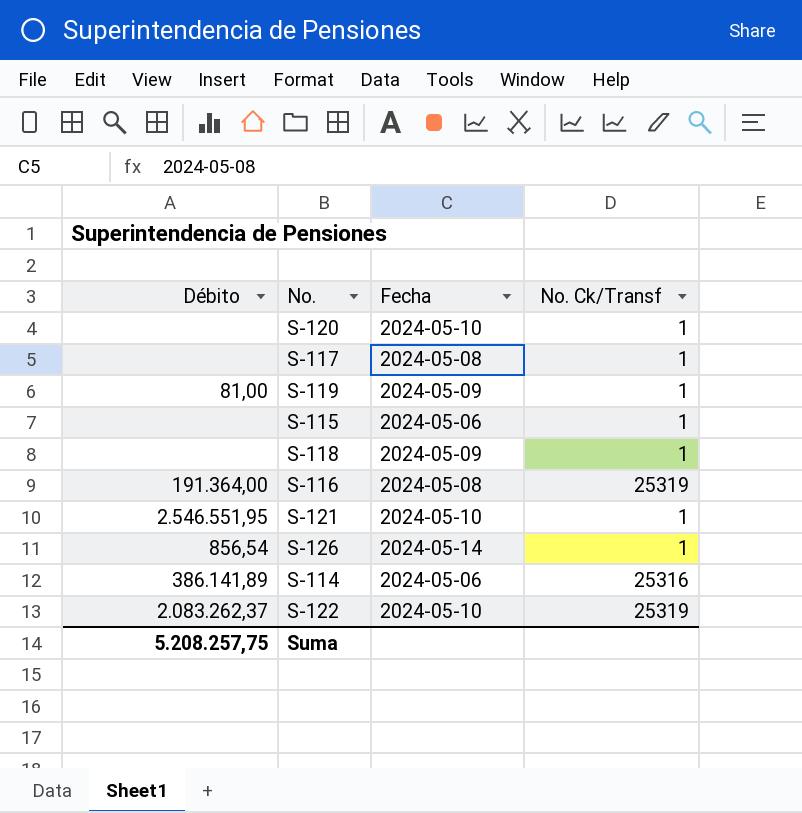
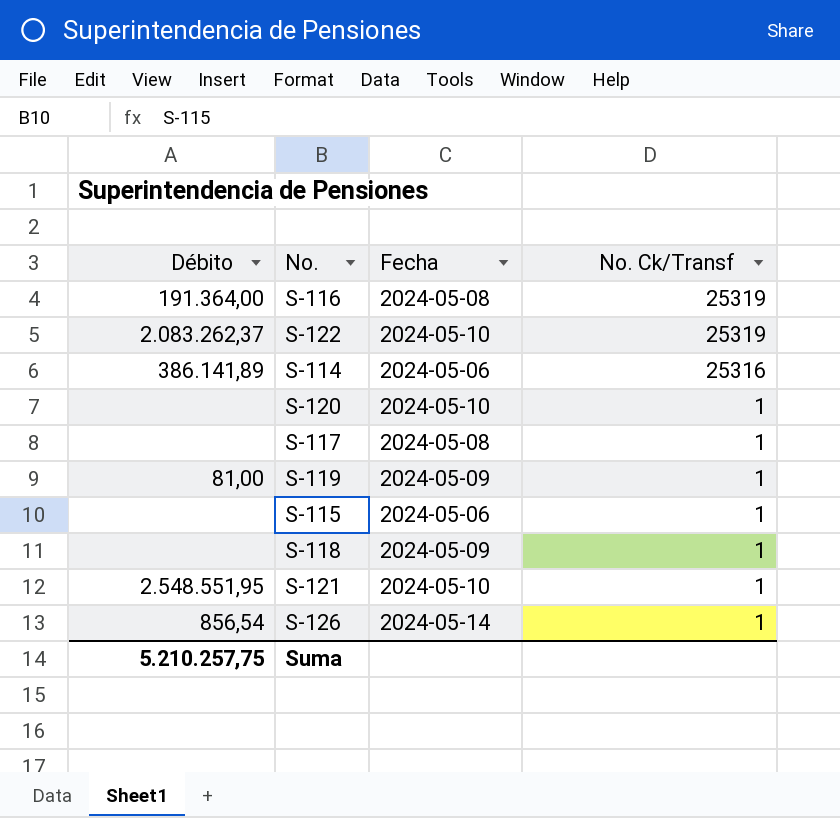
row order: none -> No. Ck/Transf descending
S-121 | Débito: 2.546.551,95 -> 2.548.551,95
Suma | Débito: 5.208.257,75 -> 5.210.257,75

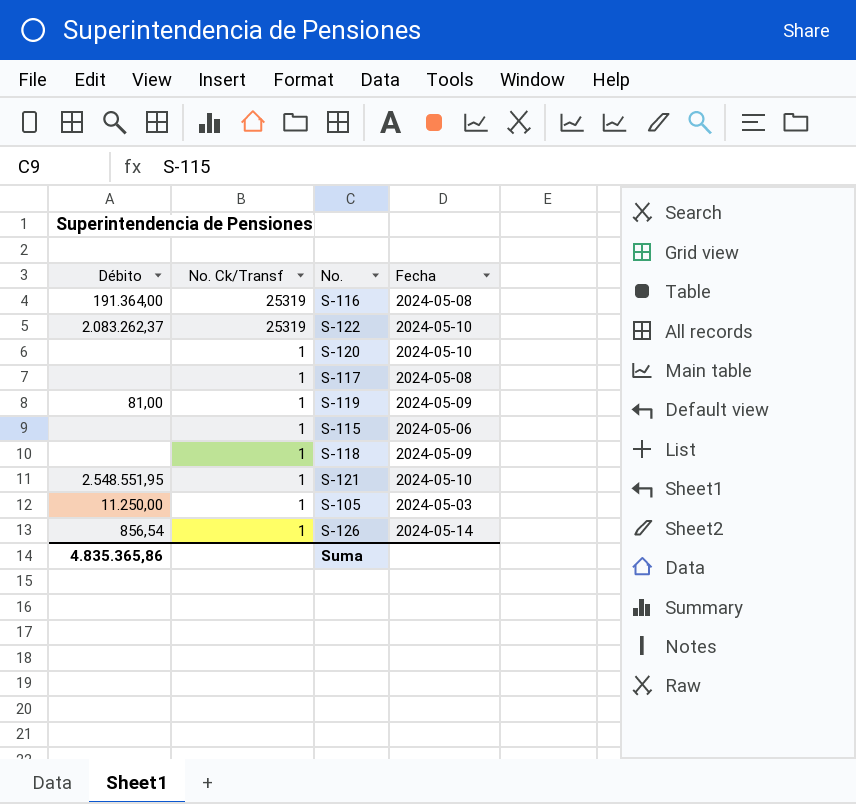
column No. Ck/Transf | position: 4 -> 2
row S-114: 386.141,89 | 2024-05-06 | 25316 -> none
row S-105: none -> 11.250,00 | 1 | 2024-05-03
Suma | Débito: 5.210.257,75 -> 4.835.365,86

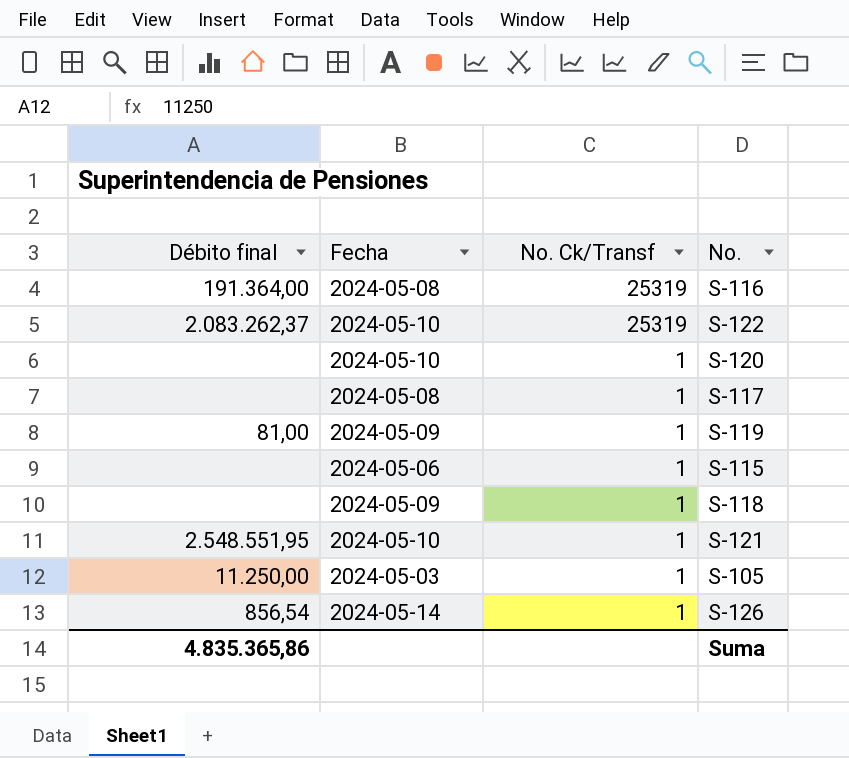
column name: Débito -> Débito final
column Fecha | position: 4 -> 2

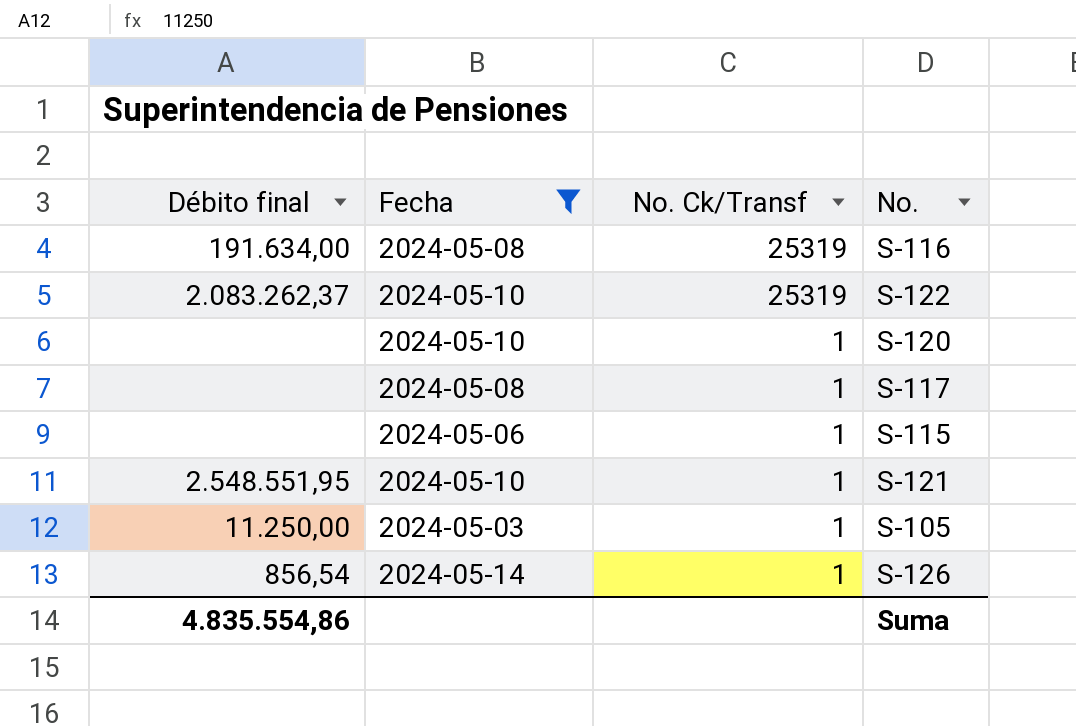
filter: none -> Fecha != 2024-05-09
S-116 | Débito final: 191.364,00 -> 191.634,00
Suma | Débito final: 4.835.365,86 -> 4.835.554,86

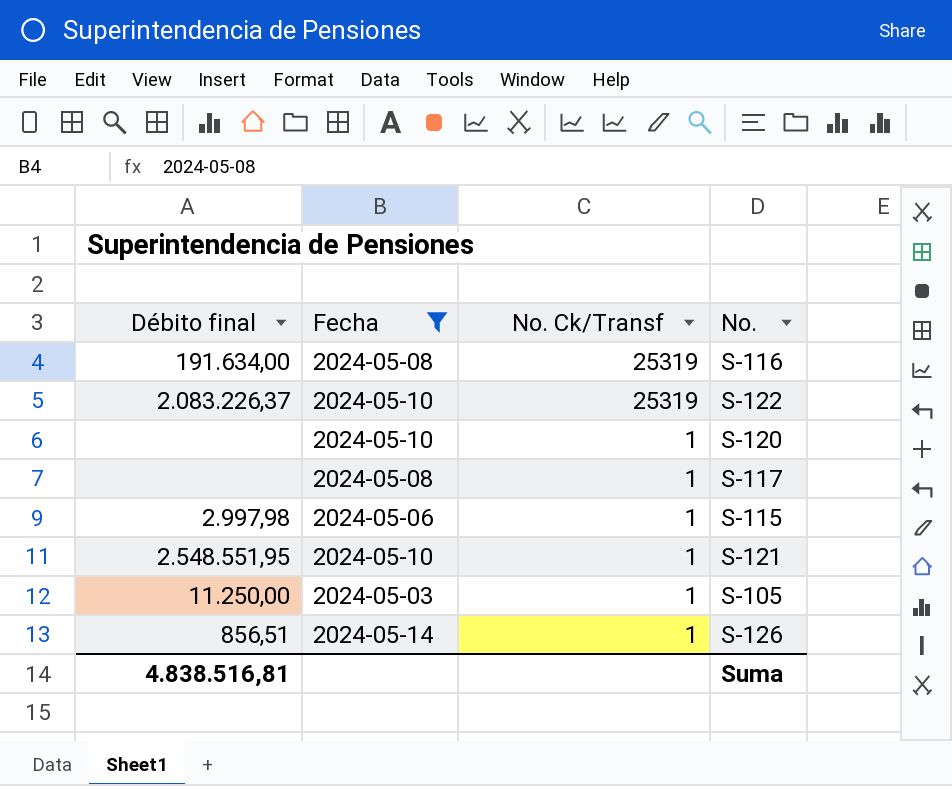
S-122 | Débito final: 2.083.262,37 -> 2.083.226,37
S-115 | Débito final: none -> 2.997,98
S-126 | Débito final: 856,54 -> 856,51
Suma | Débito final: 4.835.554,86 -> 4.838.516,81

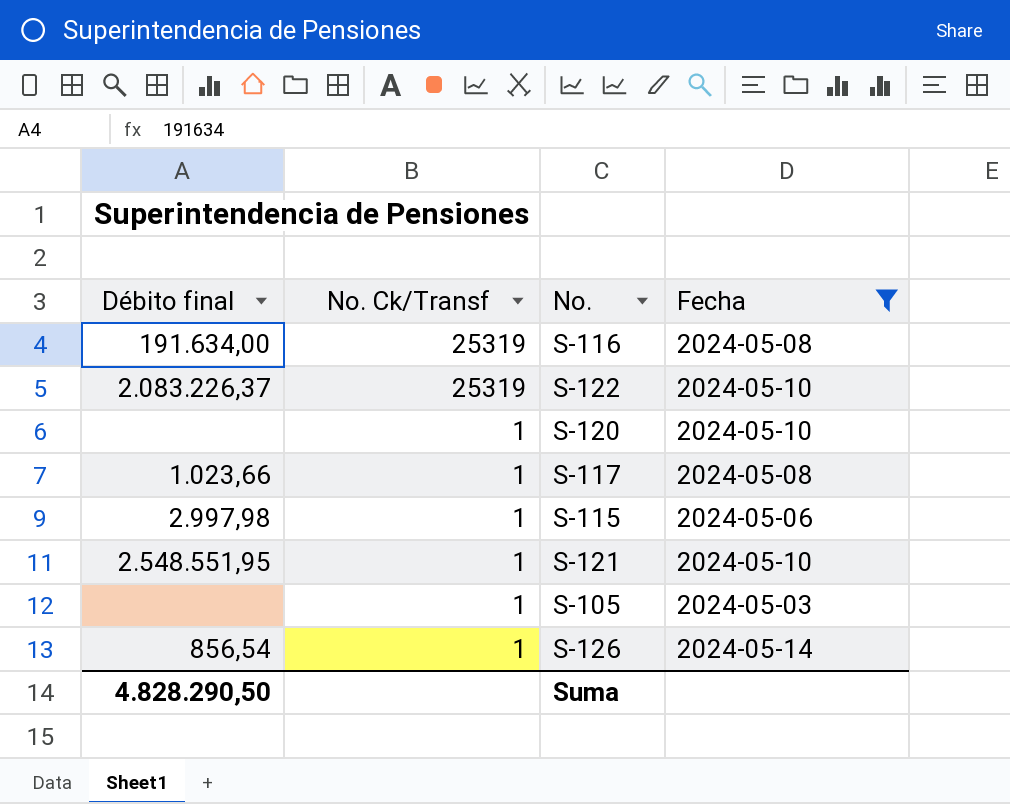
column Fecha | position: 2 -> 4
S-117 | Débito final: none -> 1.023,66
S-105 | Débito final: 11.250,00 -> none
S-126 | Débito final: 856,51 -> 856,54
Suma | Débito final: 4.838.516,81 -> 4.828.290,50

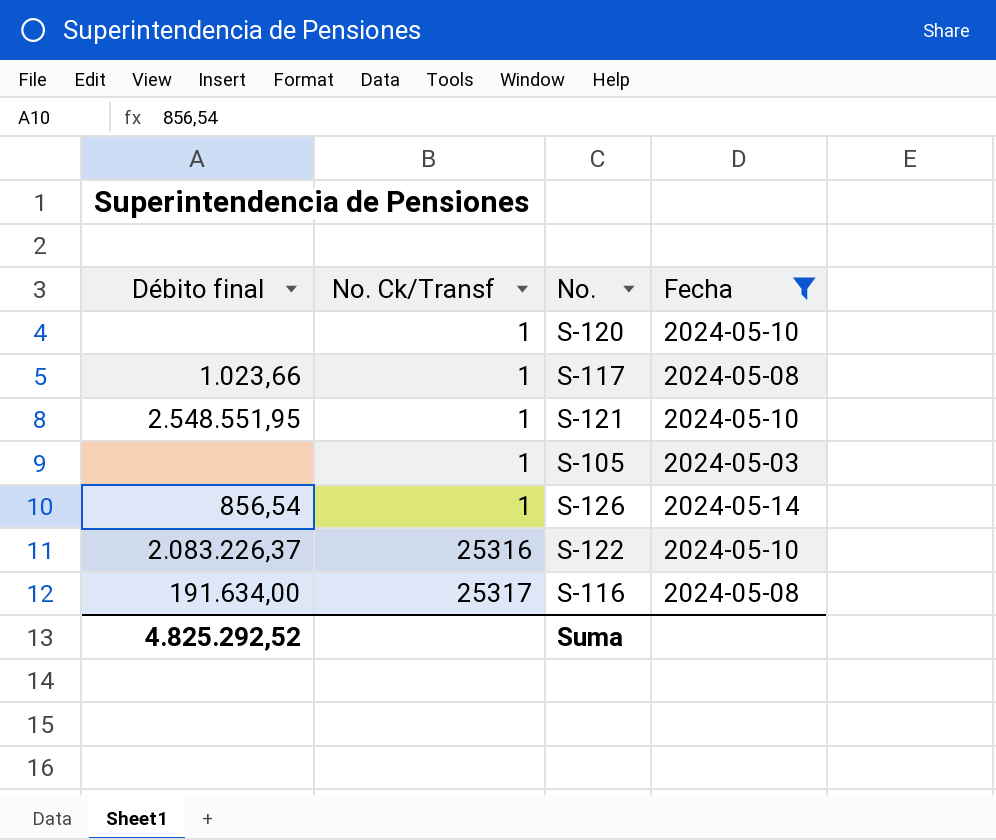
row order: No. Ck/Transf descending -> No. Ck/Transf ascending
row S-115: 2.997,98 | 1 | 2024-05-06 -> none
S-122 | No. Ck/Transf: 25319 -> 25316
S-116 | No. Ck/Transf: 25319 -> 25317
Suma | Débito final: 4.828.290,50 -> 4.825.292,52

